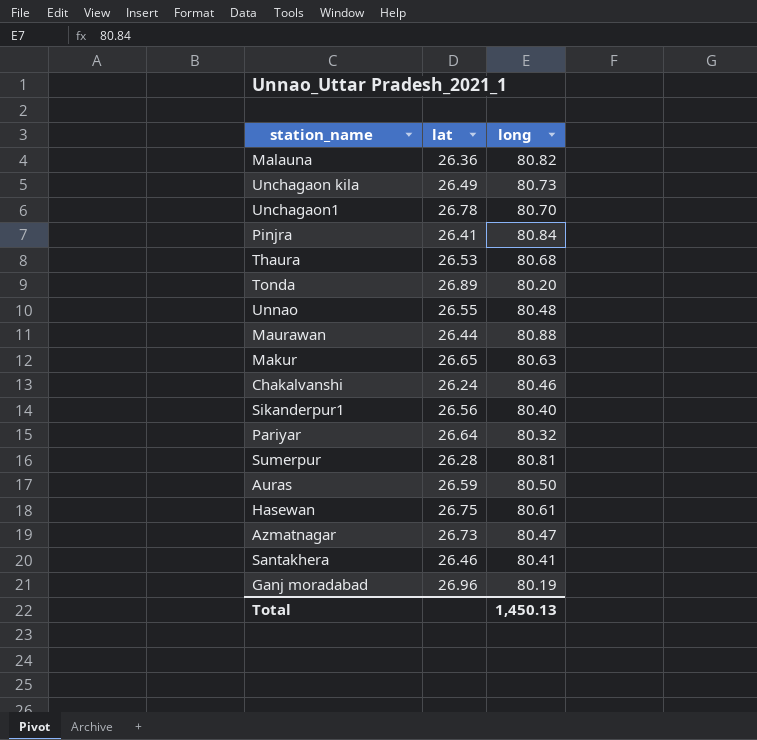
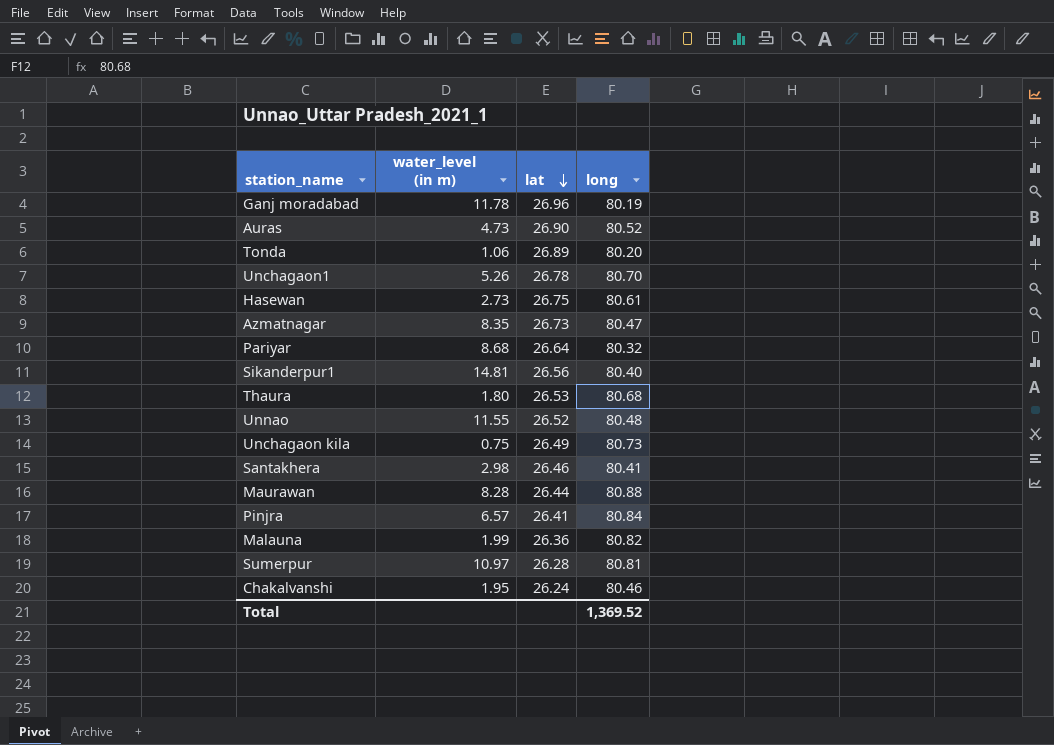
row order: none -> lat descending
column water_level (in m) | position: none -> 2
row Makur: 26.65 | 80.63 -> none
Auras | lat: 26.59 -> 26.90
Auras | long: 80.50 -> 80.52
Unnao | lat: 26.55 -> 26.52
Total | long: 1,450.13 -> 1,369.52

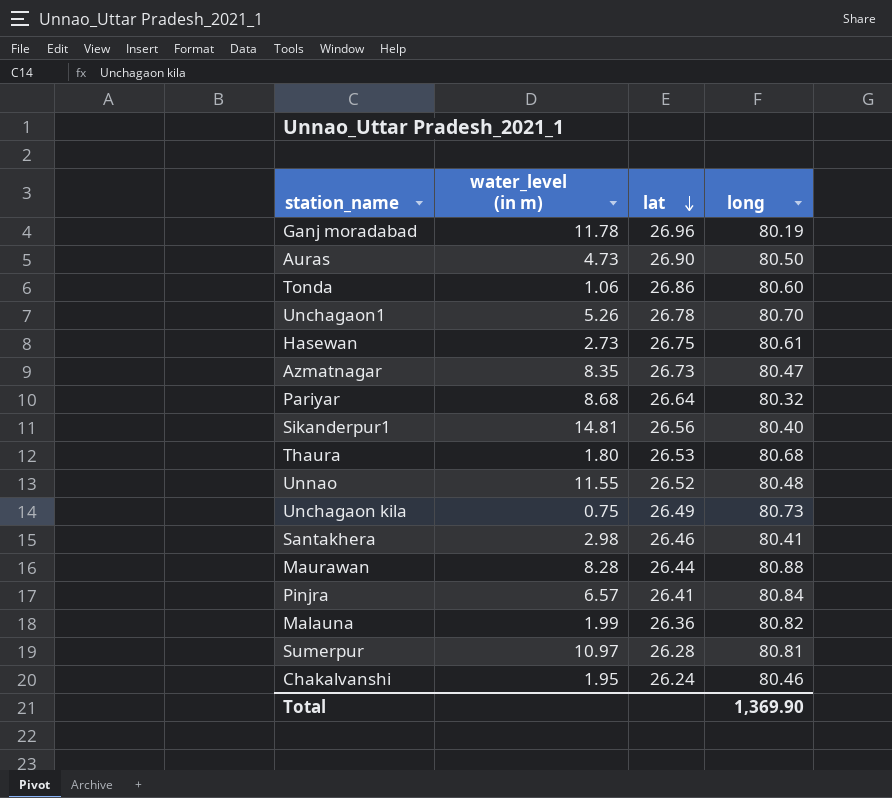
Auras | long: 80.52 -> 80.50
Tonda | lat: 26.89 -> 26.86
Tonda | long: 80.20 -> 80.60
Total | long: 1,369.52 -> 1,369.90

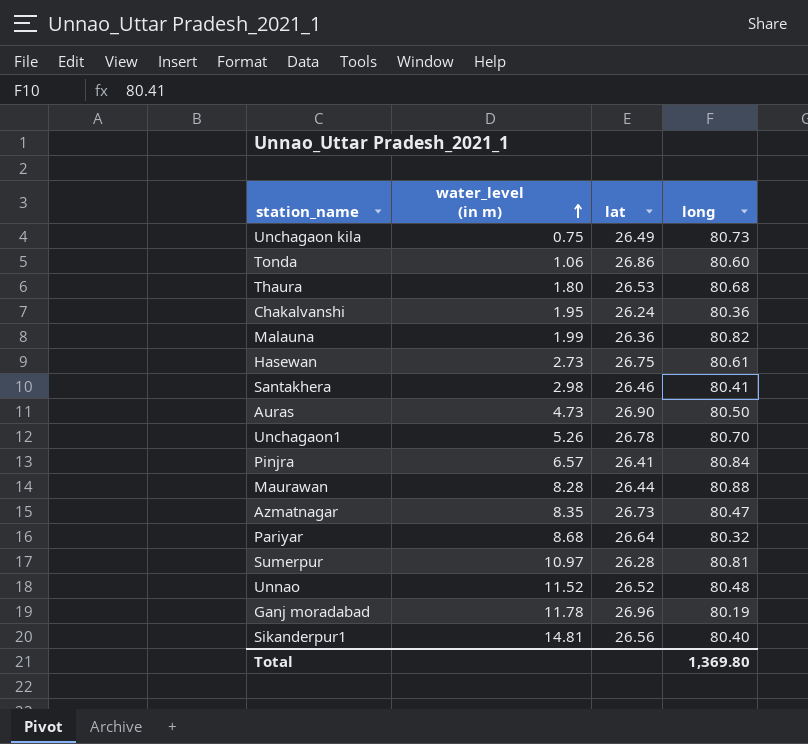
row order: lat descending -> water_level (in m) ascending
Chakalvanshi | long: 80.46 -> 80.36
Unnao | water_level (in m): 11.55 -> 11.52
Total | long: 1,369.90 -> 1,369.80

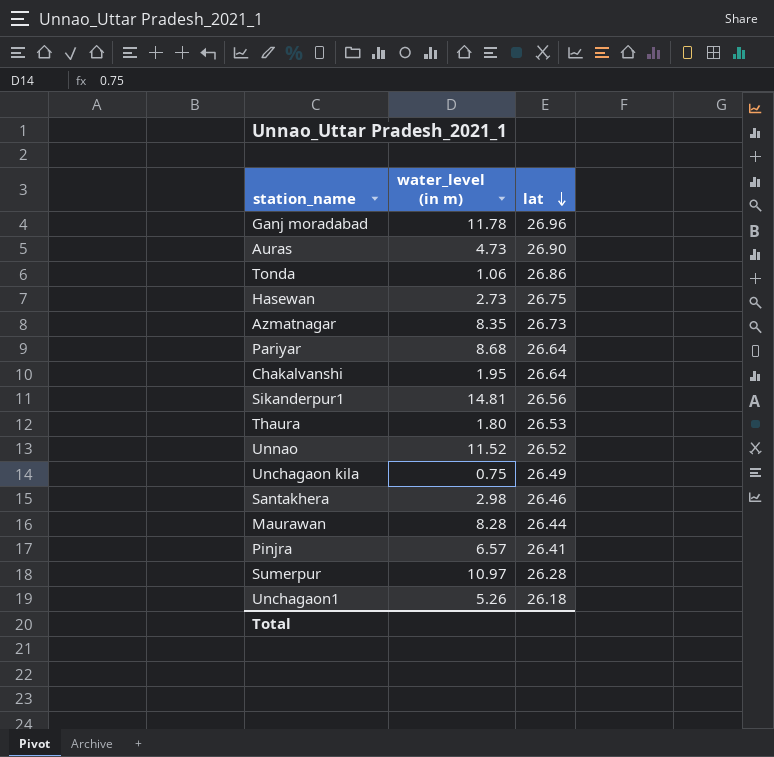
row order: water_level (in m) ascending -> lat descending
column long | position: 4 -> none
row Malauna: 1.99 | 26.36 | 80.82 -> none
Chakalvanshi | lat: 26.24 -> 26.64
Unchagaon1 | lat: 26.78 -> 26.18

